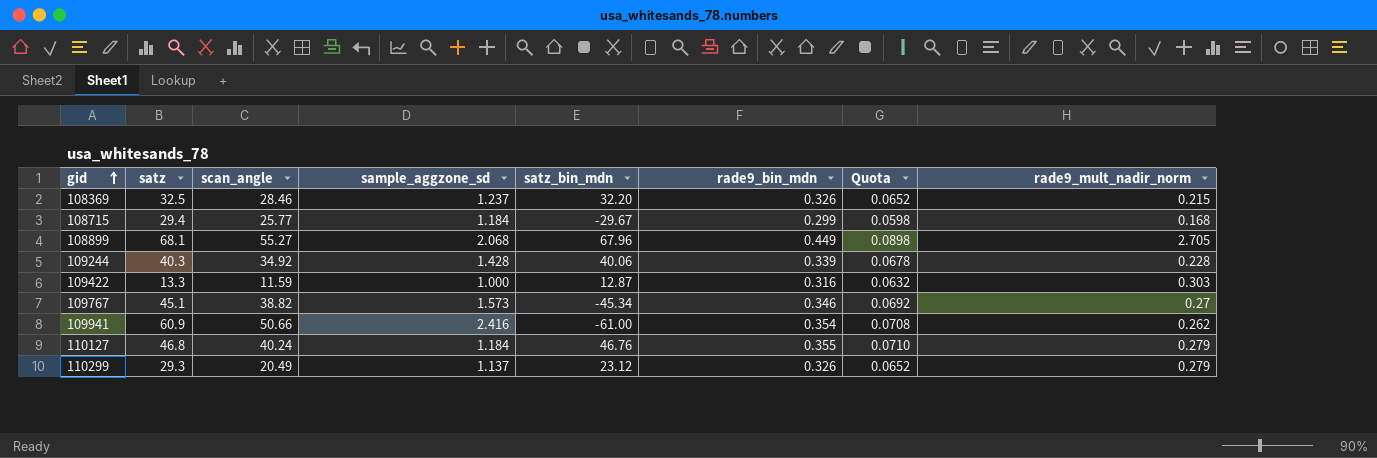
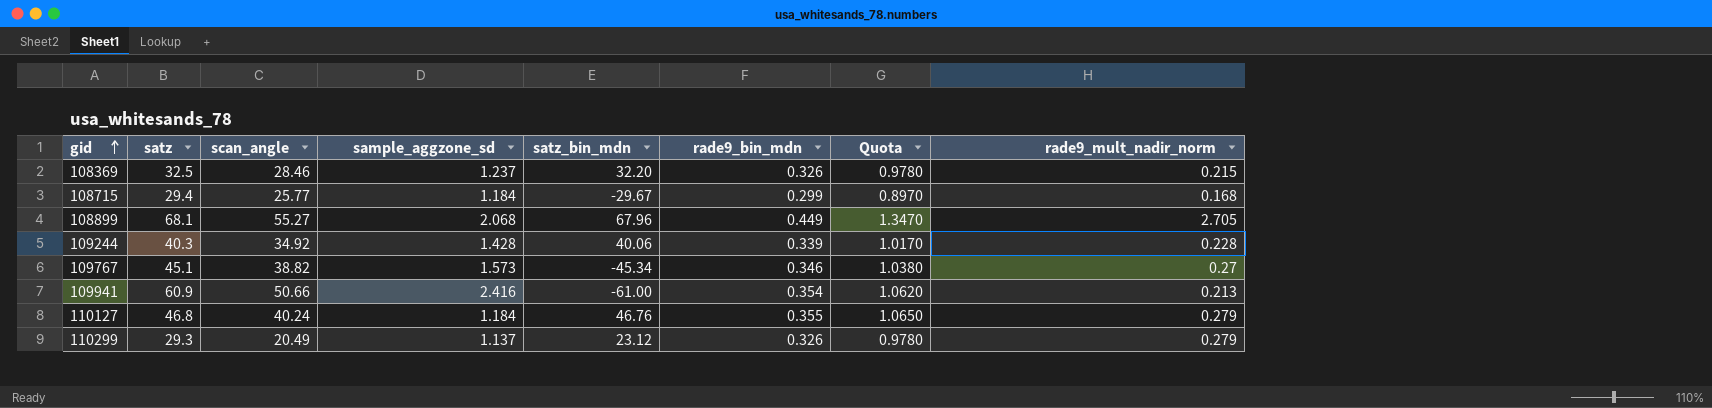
column Quota | formula: [rade9_bin_mdn] * 0.2 -> [rade9_bin_mdn] * 3
row 109422: 13.3 | 11.59 | 1.000 | 12.87 | 0.316 | 0.0632 | 0.303 -> none
109941 | rade9_mult_nadir_norm: 0.262 -> 0.213

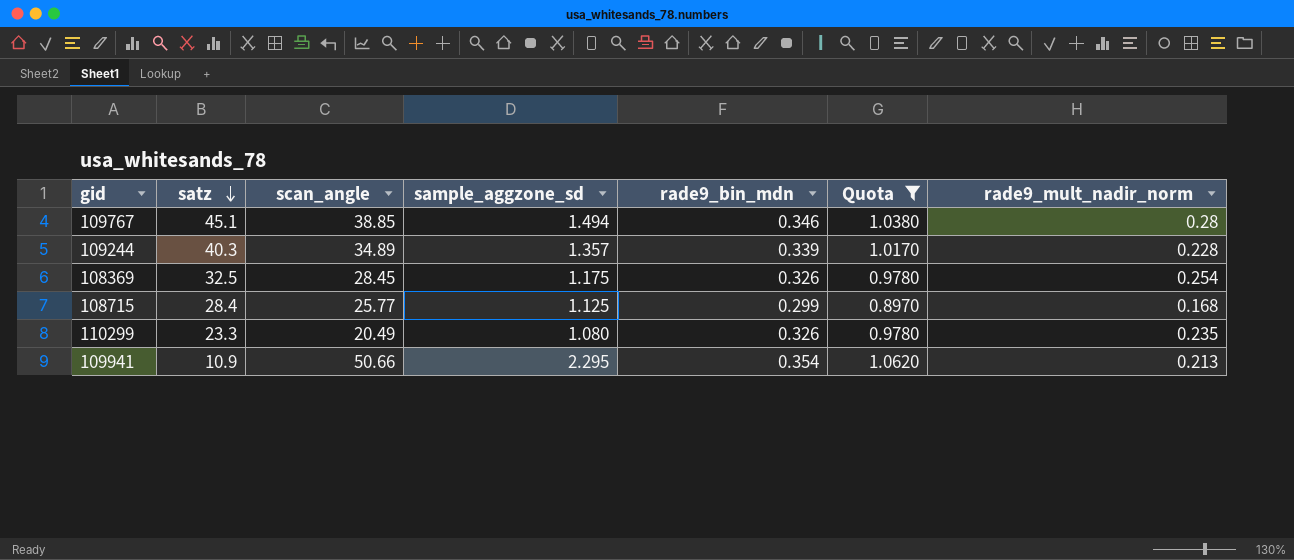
filter: none -> Quota <= 1.0620
row order: gid ascending -> satz descending
column satz_bin_mdn | position: 5 -> none
109767 | scan_angle: 38.82 -> 38.85
109767 | sample_aggzone_sd: 1.573 -> 1.494
109767 | rade9_mult_nadir_norm: 0.27 -> 0.28
109244 | scan_angle: 34.92 -> 34.89
109244 | sample_aggzone_sd: 1.428 -> 1.357
108369 | scan_angle: 28.46 -> 28.45
108369 | sample_aggzone_sd: 1.237 -> 1.175
108369 | rade9_mult_nadir_norm: 0.215 -> 0.254
108715 | satz: 29.4 -> 28.4
108715 | sample_aggzone_sd: 1.184 -> 1.125
110299 | satz: 29.3 -> 23.3
110299 | sample_aggzone_sd: 1.137 -> 1.080
110299 | rade9_mult_nadir_norm: 0.279 -> 0.235
109941 | satz: 60.9 -> 10.9
109941 | sample_aggzone_sd: 2.416 -> 2.295

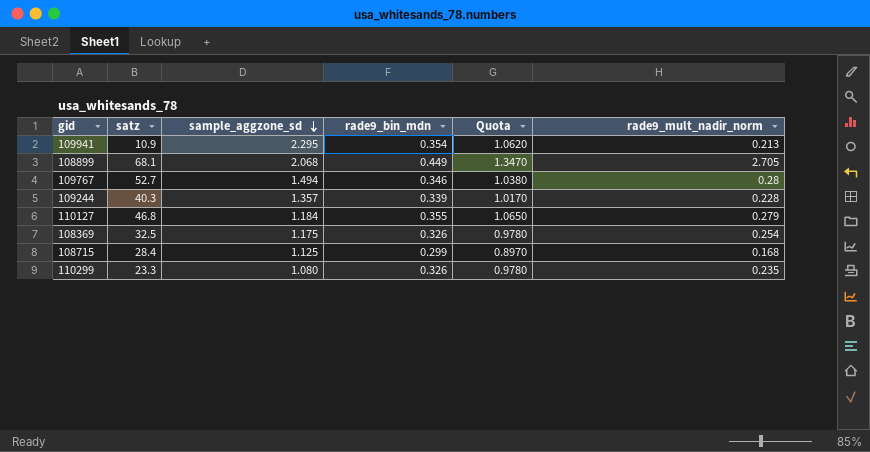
filter: Quota <= 1.0620 -> none
row order: satz descending -> sample_aggzone_sd descending
column scan_angle | position: 3 -> none
109767 | satz: 45.1 -> 52.7

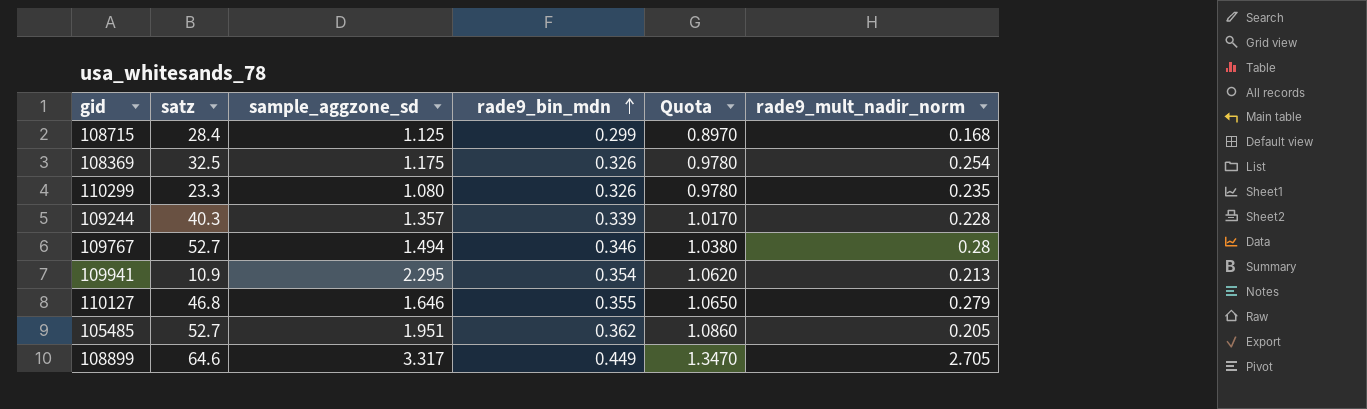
row order: sample_aggzone_sd descending -> rade9_bin_mdn ascending
110127 | sample_aggzone_sd: 1.184 -> 1.646
row 105485: none -> 52.7 | 1.951 | 0.362 | 1.0860 | 0.205
108899 | satz: 68.1 -> 64.6
108899 | sample_aggzone_sd: 2.068 -> 3.317

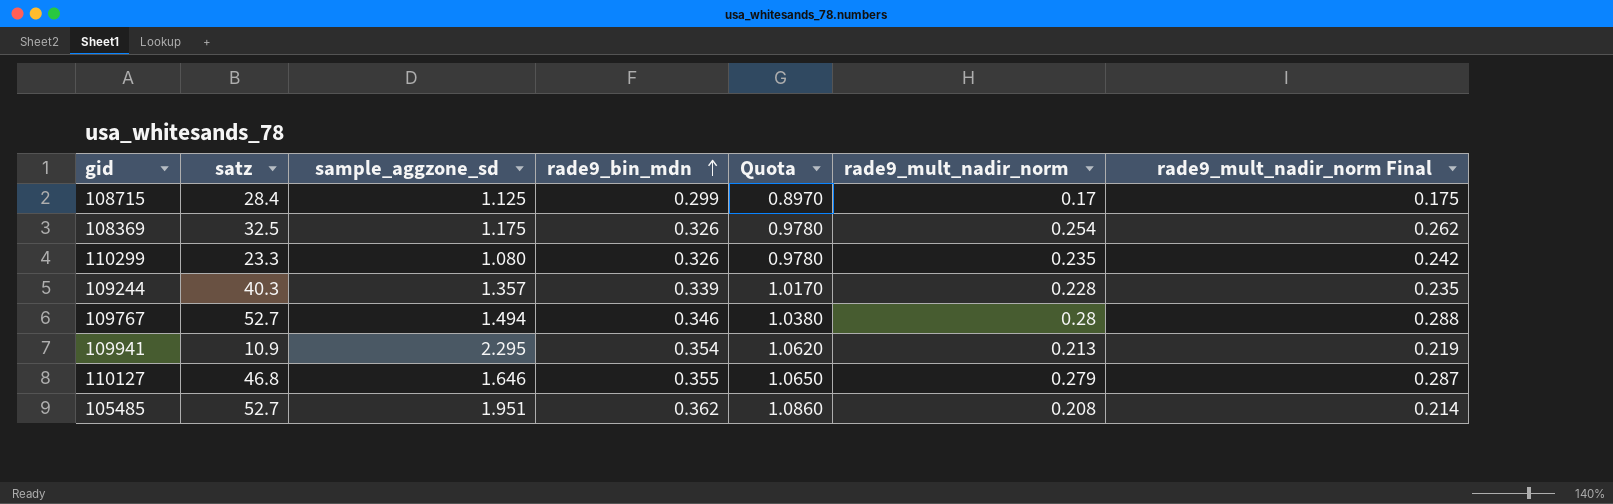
column rade9_mult_nadir_norm Final | formula: none -> [rade9_mult_nadir_norm] * 1.03
row 108899: 64.6 | 3.317 | 0.449 | 1.3470 | 2.705 -> none
108715 | rade9_mult_nadir_norm: 0.168 -> 0.17
105485 | rade9_mult_nadir_norm: 0.205 -> 0.208

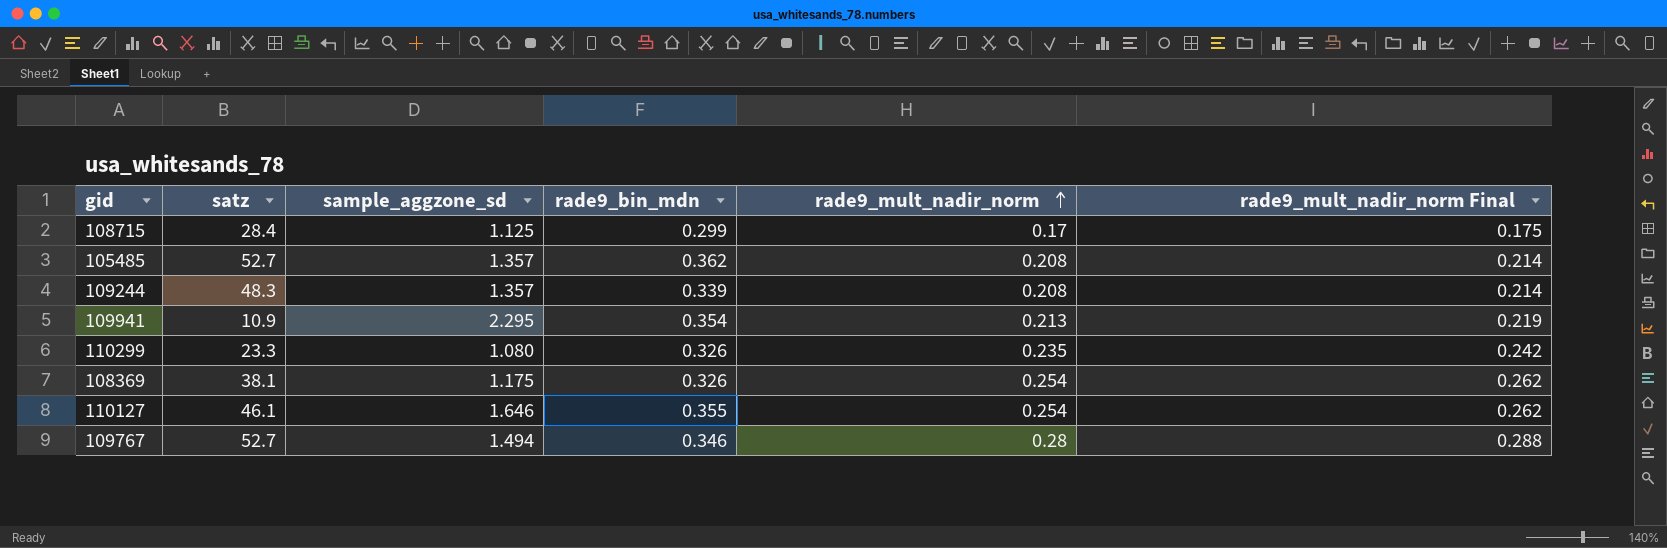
row order: rade9_bin_mdn ascending -> rade9_mult_nadir_norm ascending
column Quota | formula: [rade9_bin_mdn] * 3 -> none
105485 | sample_aggzone_sd: 1.951 -> 1.357
109244 | satz: 40.3 -> 48.3
109244 | rade9_mult_nadir_norm: 0.228 -> 0.208
109244 | rade9_mult_nadir_norm Final: 0.235 -> 0.214
108369 | satz: 32.5 -> 38.1
110127 | satz: 46.8 -> 46.1
110127 | rade9_mult_nadir_norm: 0.279 -> 0.254
110127 | rade9_mult_nadir_norm Final: 0.287 -> 0.262

